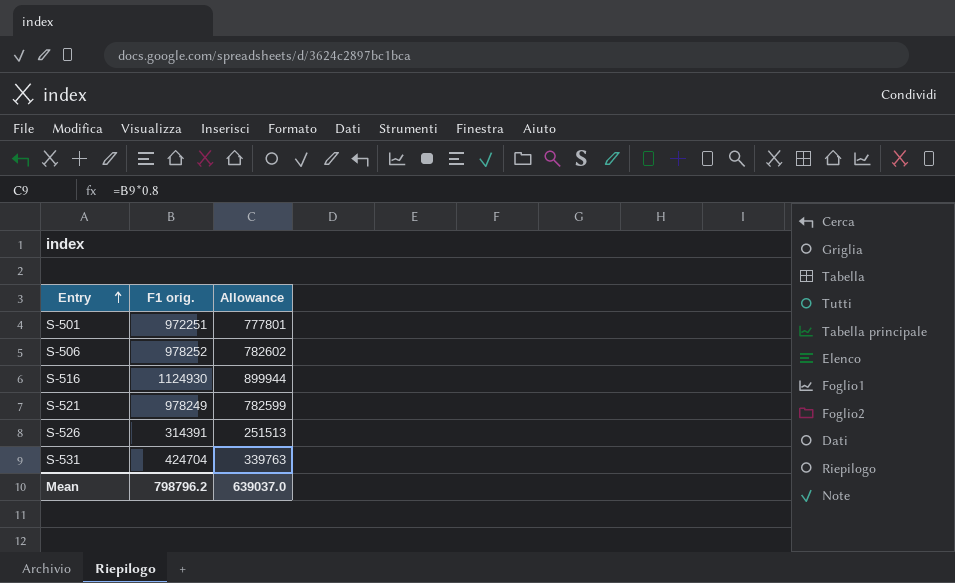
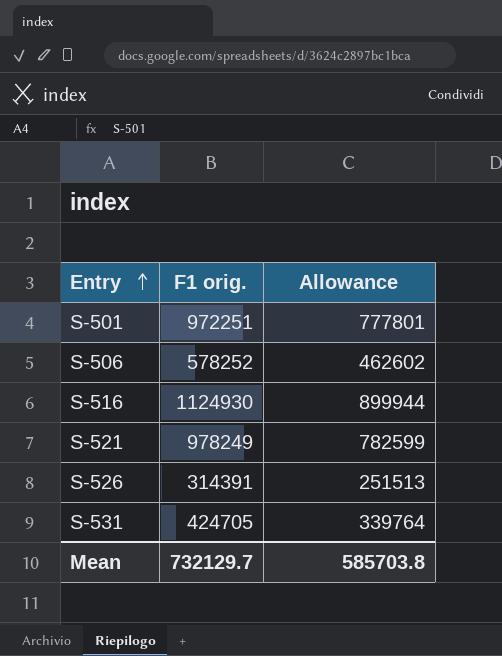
S-506 | F1 orig.: 978252 -> 578252
S-506 | Allowance: 782602 -> 462602
S-531 | F1 orig.: 424704 -> 424705
S-531 | Allowance: 339763 -> 339764
Mean | F1 orig.: 798796.2 -> 732129.7
Mean | Allowance: 639037.0 -> 585703.8

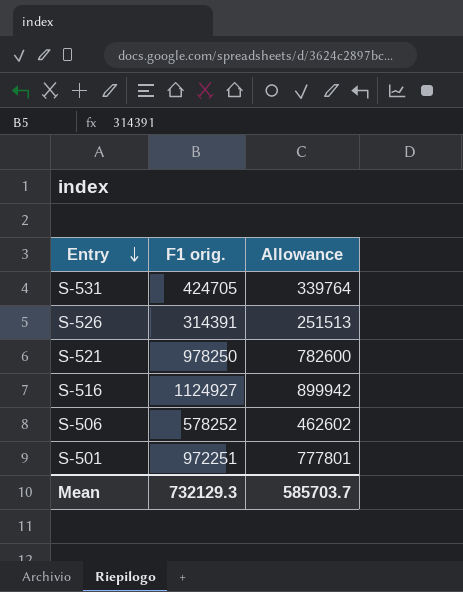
row order: Entry ascending -> Entry descending
S-521 | F1 orig.: 978249 -> 978250
S-521 | Allowance: 782599 -> 782600
S-516 | F1 orig.: 1124930 -> 1124927
S-516 | Allowance: 899944 -> 899942
Mean | F1 orig.: 732129.7 -> 732129.3
Mean | Allowance: 585703.8 -> 585703.7

